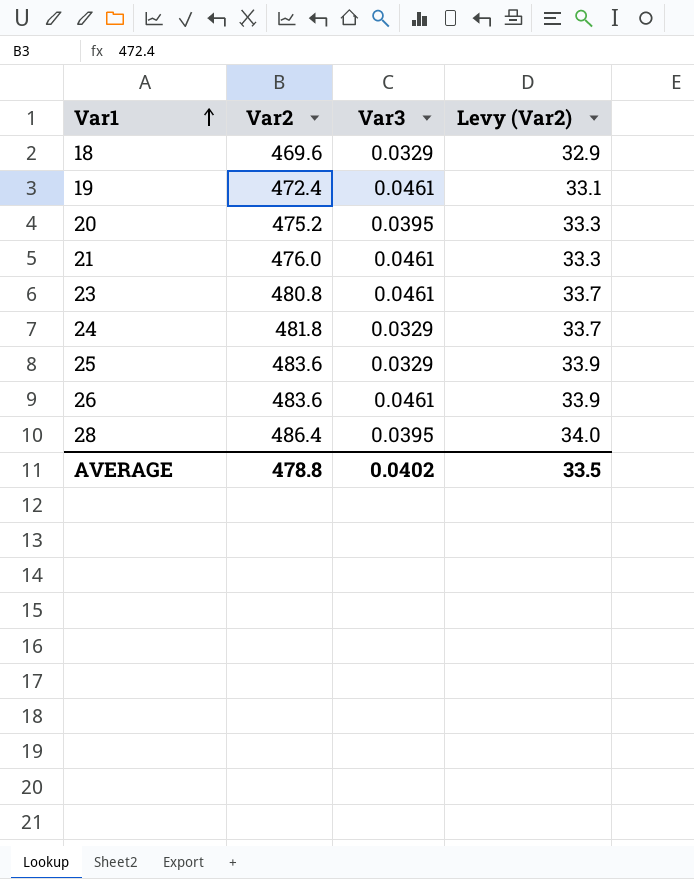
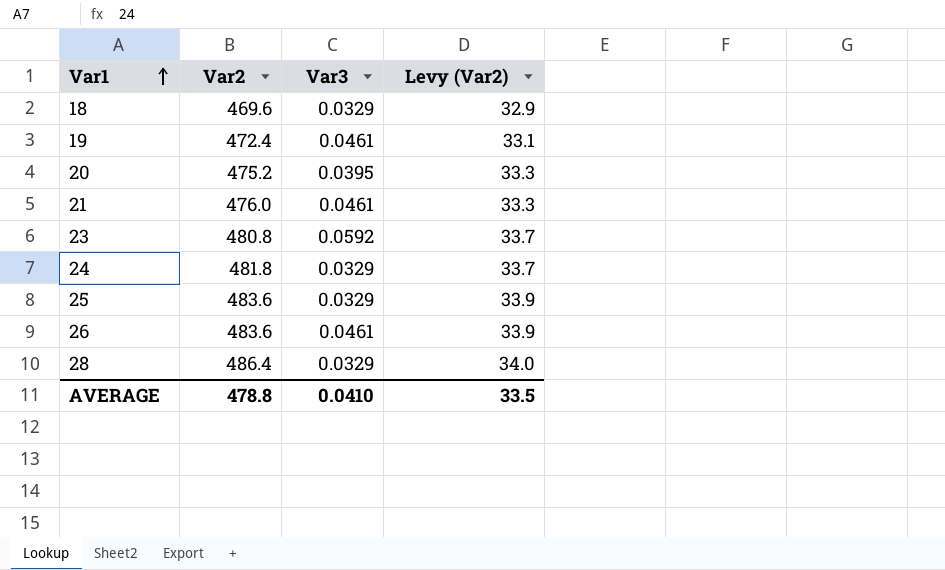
23 | Var3: 0.0461 -> 0.0592
28 | Var3: 0.0395 -> 0.0329
AVERAGE | Var3: 0.0402 -> 0.0410

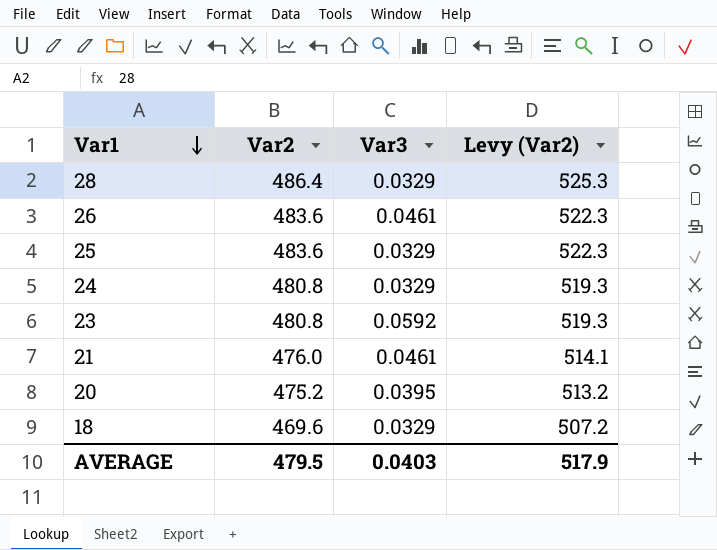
row order: Var1 ascending -> Var1 descending
column Levy (Var2) | formula: [Var2] * 0.07 -> [Var2] * 1.08
row 19: 472.4 | 0.0461 | 33.1 -> none
24 | Var2: 481.8 -> 480.8
AVERAGE | Var2: 478.8 -> 479.5
AVERAGE | Var3: 0.0410 -> 0.0403
AVERAGE | Levy (Var2): 33.5 -> 517.9

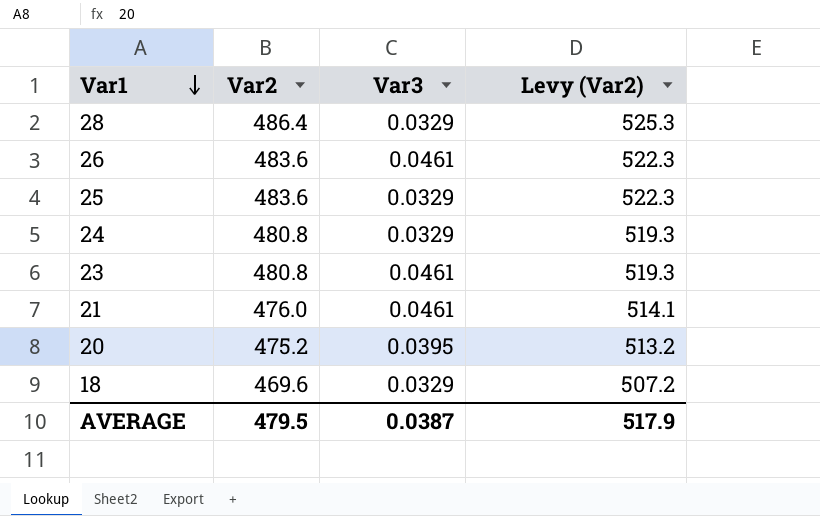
23 | Var3: 0.0592 -> 0.0461
AVERAGE | Var3: 0.0403 -> 0.0387

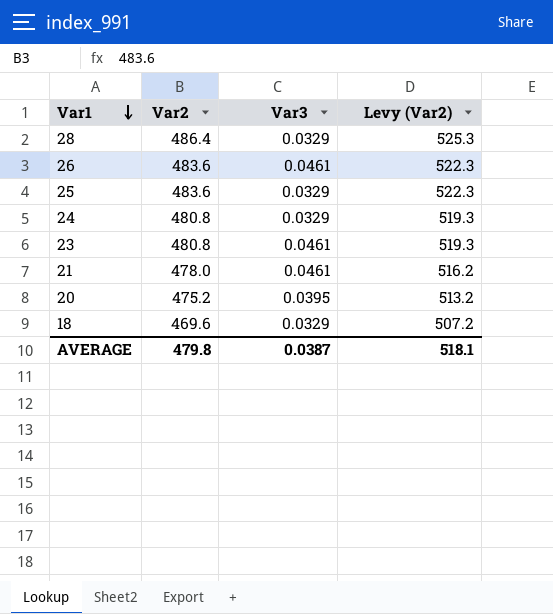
21 | Var2: 476.0 -> 478.0
21 | Levy (Var2): 514.1 -> 516.2
AVERAGE | Var2: 479.5 -> 479.8
AVERAGE | Levy (Var2): 517.9 -> 518.1

